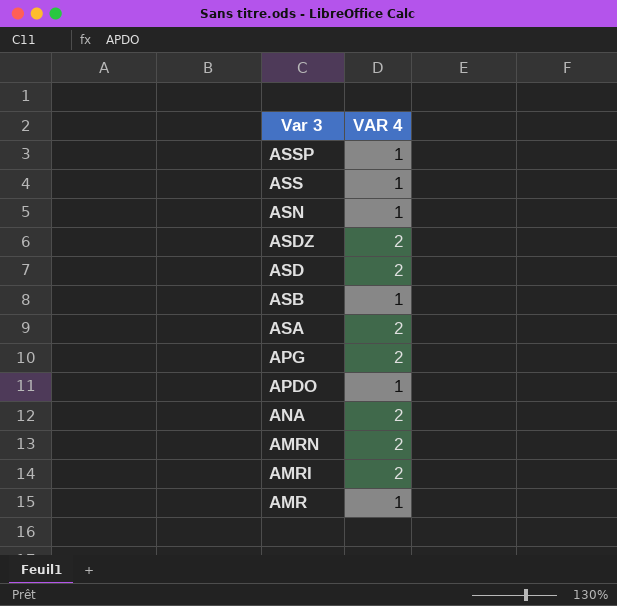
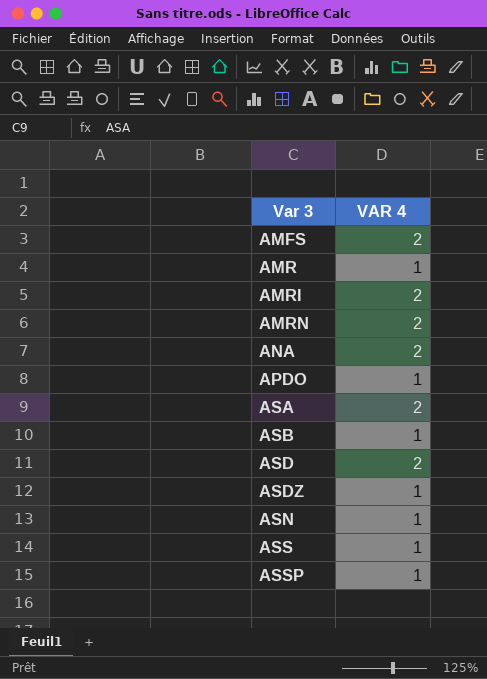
row order: Var 3 descending -> Var 3 ascending
row APG: 2 -> none
row AMFS: none -> 2
ASDZ | VAR 4: 2 -> 1

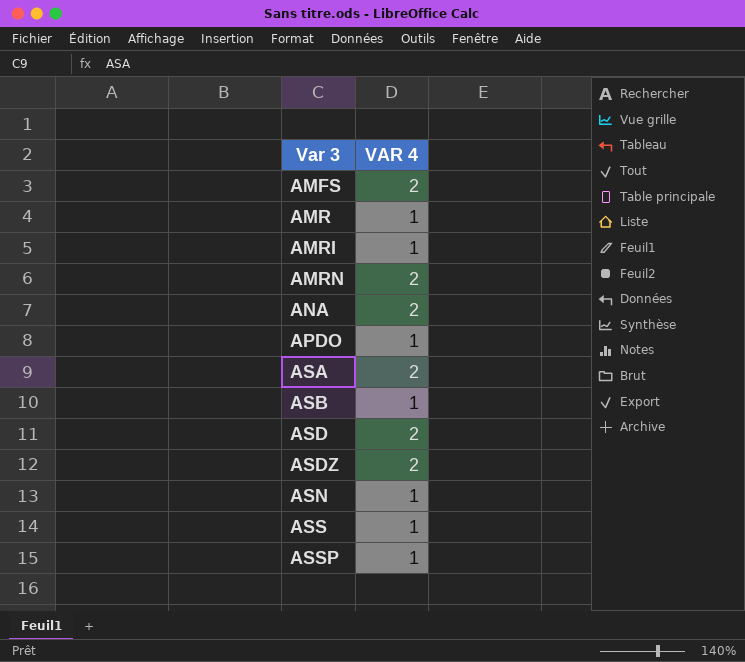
AMRI | VAR 4: 2 -> 1
ASDZ | VAR 4: 1 -> 2

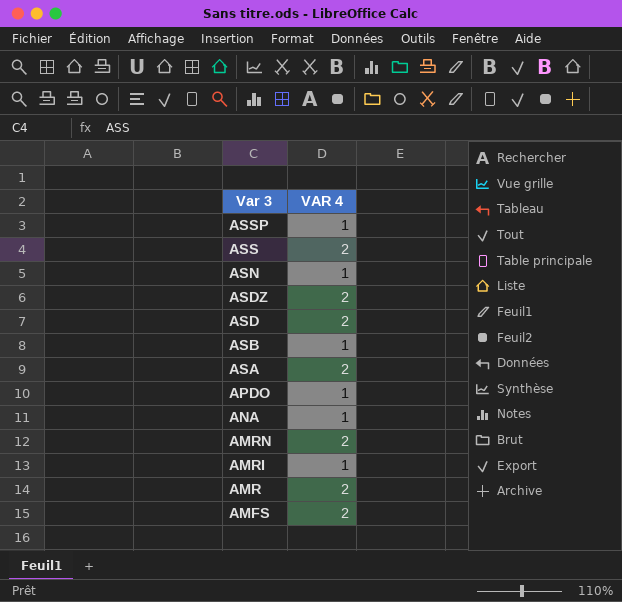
row order: Var 3 ascending -> Var 3 descending
ASS | VAR 4: 1 -> 2
ANA | VAR 4: 2 -> 1
AMR | VAR 4: 1 -> 2

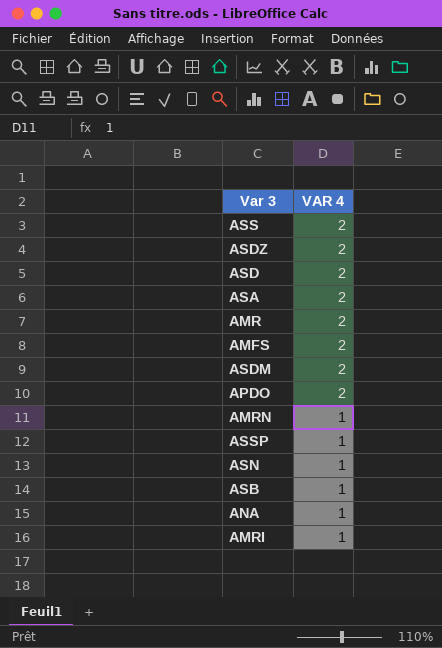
row order: Var 3 descending -> VAR 4 descending
row ASDM: none -> 2
APDO | VAR 4: 1 -> 2
AMRN | VAR 4: 2 -> 1

